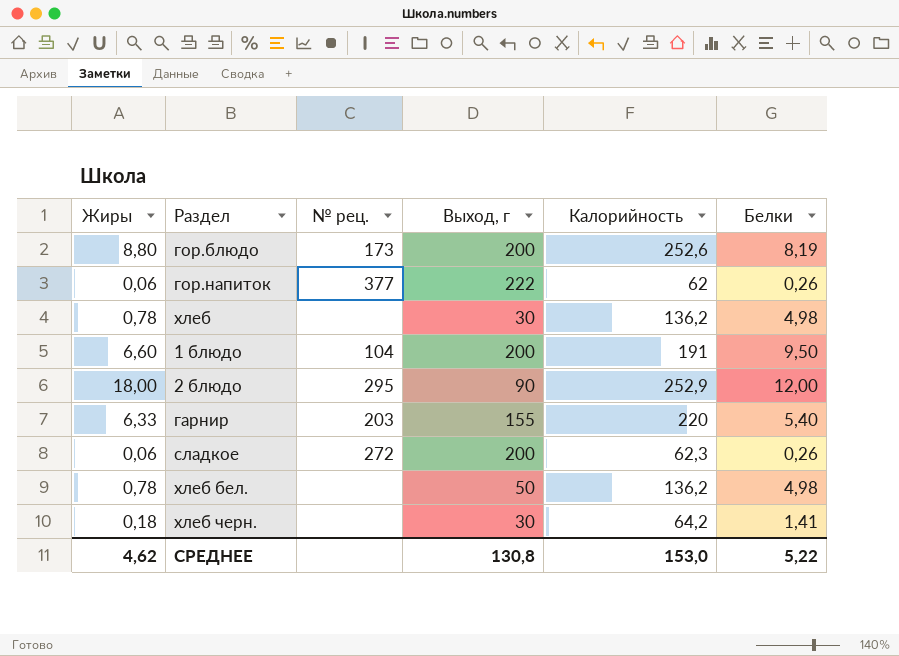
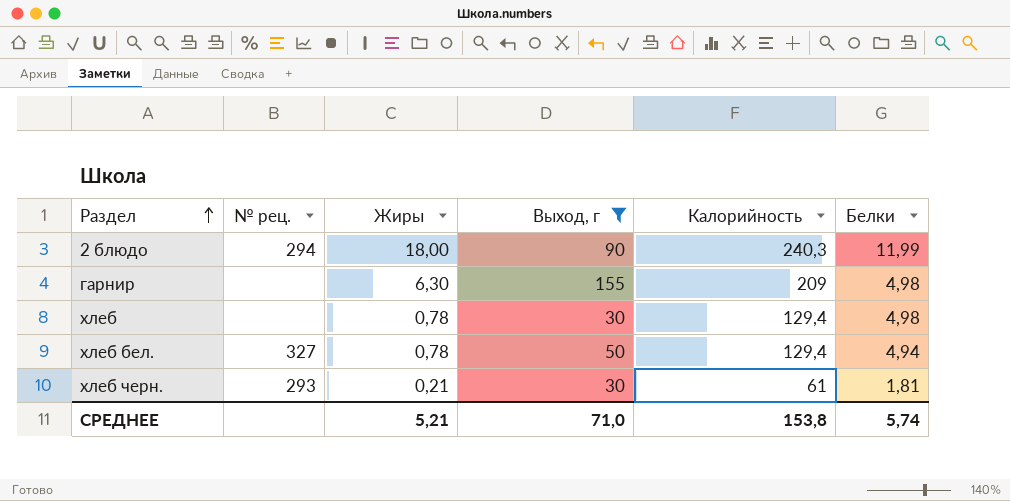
filter: none -> Выход, г <= 155
row order: none -> Раздел ascending
column Жиры | position: 1 -> 3
2 блюдо | № рец.: 295 -> 294
2 блюдо | Калорийность: 252,9 -> 240,3
2 блюдо | Белки: 12,00 -> 11,99
гарнир | № рец.: 203 -> none
гарнир | Жиры: 6,33 -> 6,30
гарнир | Калорийность: 220 -> 209
гарнир | Белки: 5,40 -> 4,98
хлеб | Калорийность: 136,2 -> 129,4
хлеб бел. | № рец.: none -> 327
хлеб бел. | Калорийность: 136,2 -> 129,4
хлеб бел. | Белки: 4,98 -> 4,94
хлеб черн. | № рец.: none -> 293
хлеб черн. | Жиры: 0,18 -> 0,21
хлеб черн. | Калорийность: 64,2 -> 61
хлеб черн. | Белки: 1,41 -> 1,81
СРЕДНЕЕ | Жиры: 4,62 -> 5,21
СРЕДНЕЕ | Выход, г: 130,8 -> 71,0
СРЕДНЕЕ | Калорийность: 153,0 -> 153,8
СРЕДНЕЕ | Белки: 5,22 -> 5,74

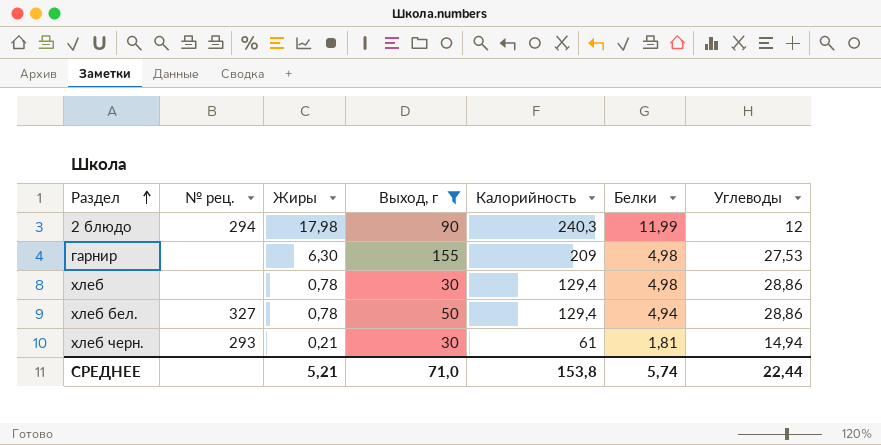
column Углеводы | position: none -> 7
2 блюдо | Жиры: 18,00 -> 17,98

